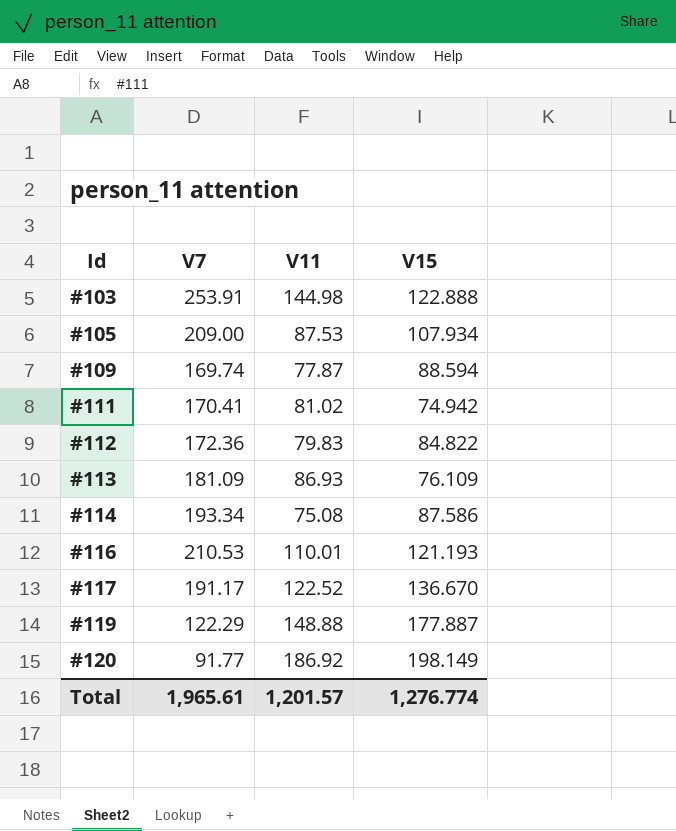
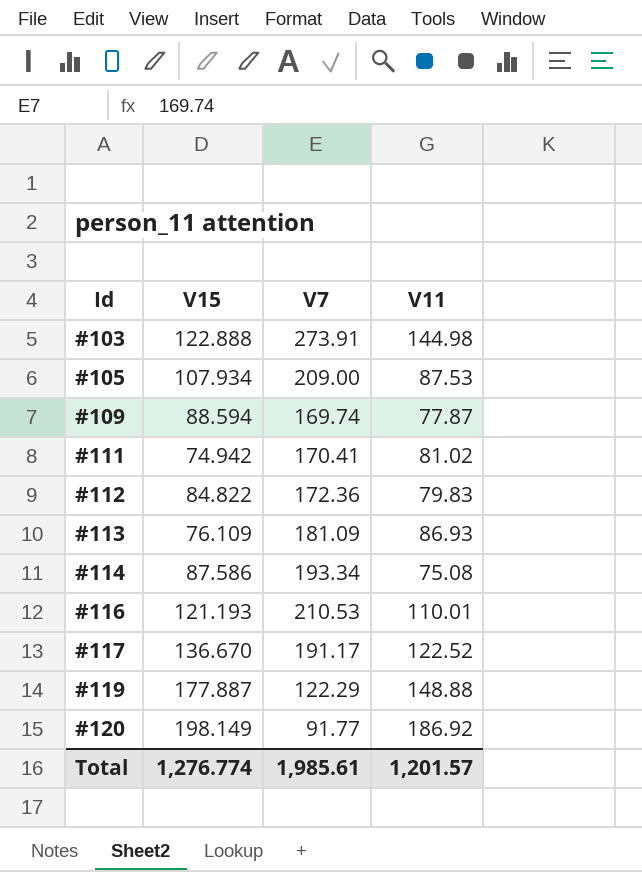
column V15 | position: 4 -> 2
#103 | V7: 253.91 -> 273.91
Total | V7: 1,965.61 -> 1,985.61

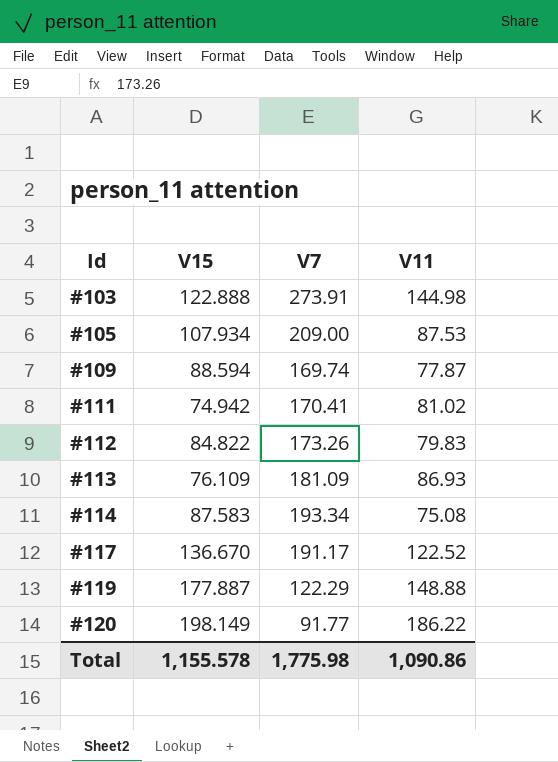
row #116: 121.193 | 210.53 | 110.01 -> none
#112 | V7: 172.36 -> 173.26
#114 | V15: 87.586 -> 87.583
#120 | V11: 186.92 -> 186.22
Total | V15: 1,276.774 -> 1,155.578
Total | V7: 1,985.61 -> 1,775.98
Total | V11: 1,201.57 -> 1,090.86

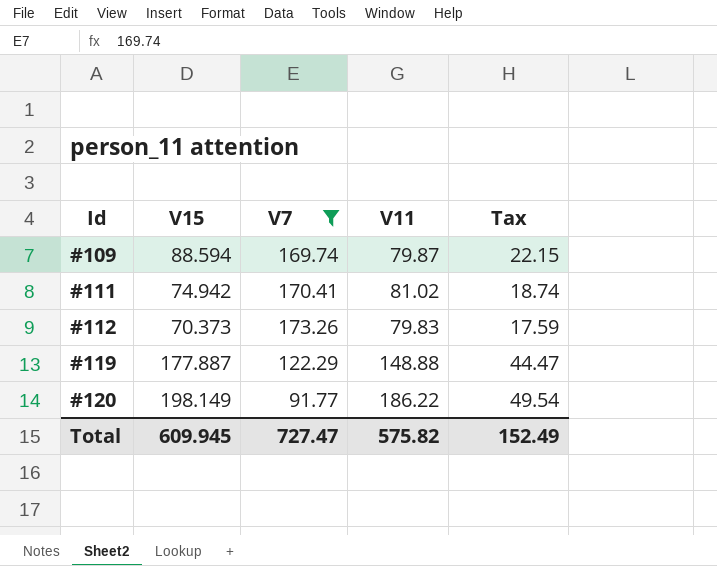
filter: none -> V7 <= 173.26
column Tax | formula: none -> [V15] * 0.25
#109 | V11: 77.87 -> 79.87
#112 | V15: 84.822 -> 70.373
Total | V15: 1,155.578 -> 609.945
Total | V7: 1,775.98 -> 727.47
Total | V11: 1,090.86 -> 575.82

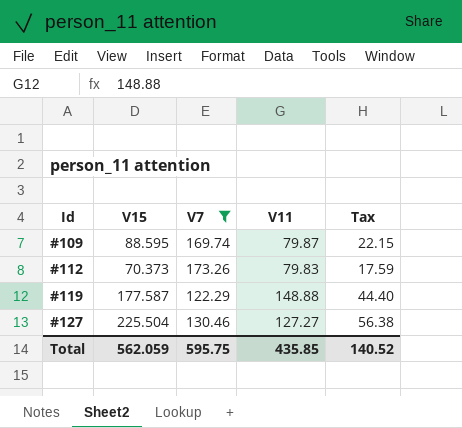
row #111: 74.942 | 170.41 | 81.02 | 18.74 -> none
row #120: 198.149 | 91.77 | 186.22 | 49.54 -> none
#109 | V15: 88.594 -> 88.595
#119 | V15: 177.887 -> 177.587
#119 | Tax: 44.47 -> 44.40
row #127: none -> 225.504 | 130.46 | 127.27 | 56.38
Total | V15: 609.945 -> 562.059
Total | V7: 727.47 -> 595.75
Total | V11: 575.82 -> 435.85
Total | Tax: 152.49 -> 140.52

